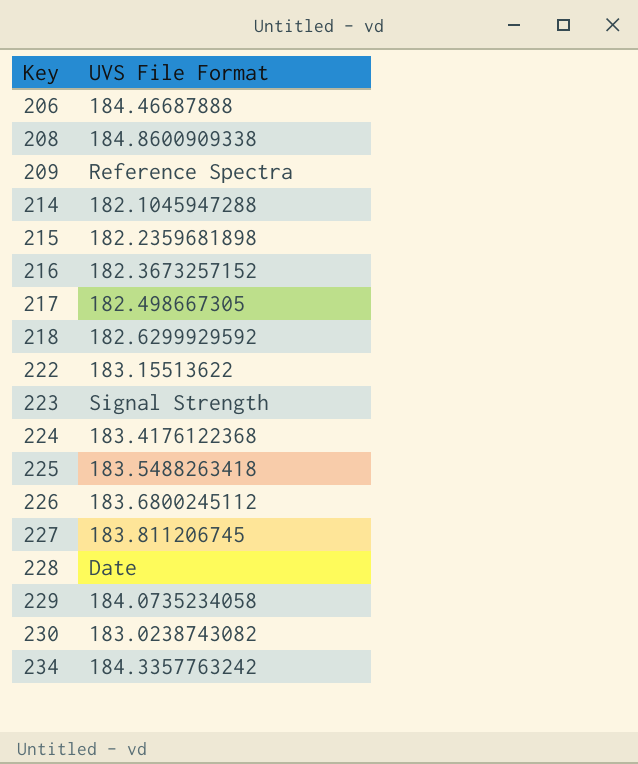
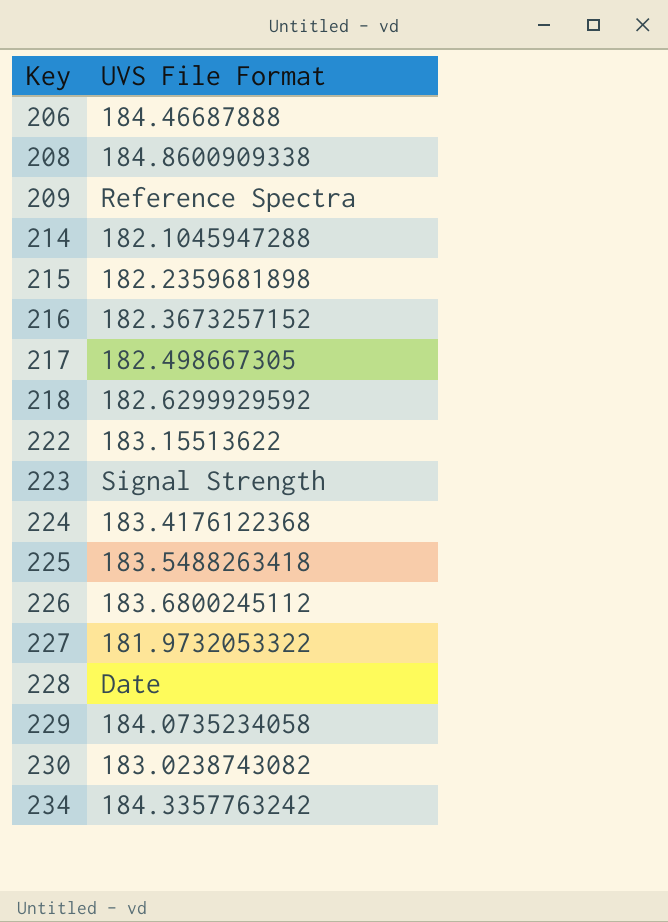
227 | UVS File Format: 183.811206745 -> 181.9732053322

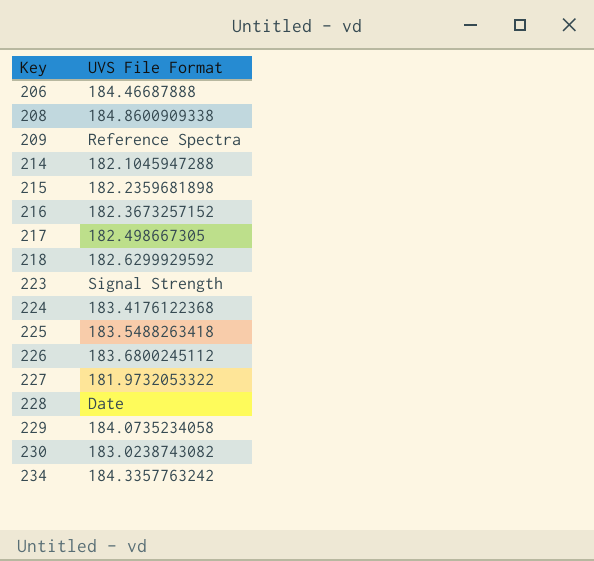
row 222: 183.15513622 -> none

